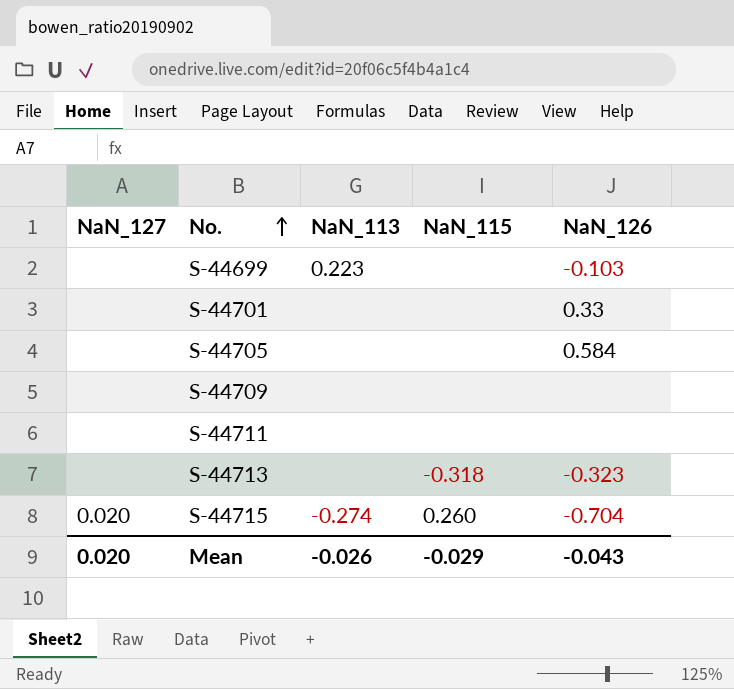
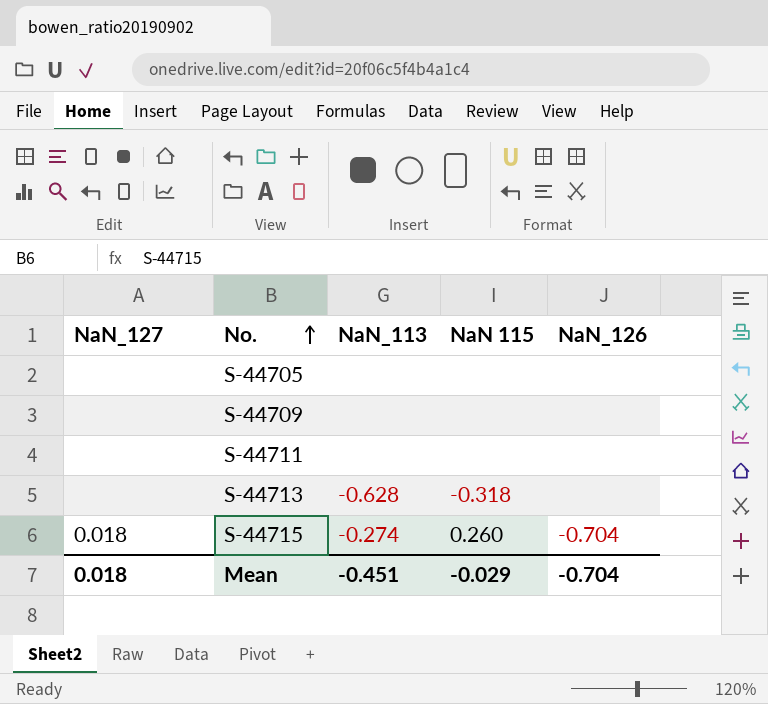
column name: NaN_115 -> NaN 115
row S-44699: none | 0.223 | none | -0.103 -> none
row S-44701: none | none | none | 0.33 -> none
S-44705 | NaN_126: 0.584 -> none
S-44713 | NaN_113: none -> -0.628
S-44713 | NaN_126: -0.323 -> none
S-44715 | NaN_127: 0.020 -> 0.018
Mean | NaN_127: 0.020 -> 0.018
Mean | NaN_113: -0.026 -> -0.451
Mean | NaN_126: -0.043 -> -0.704

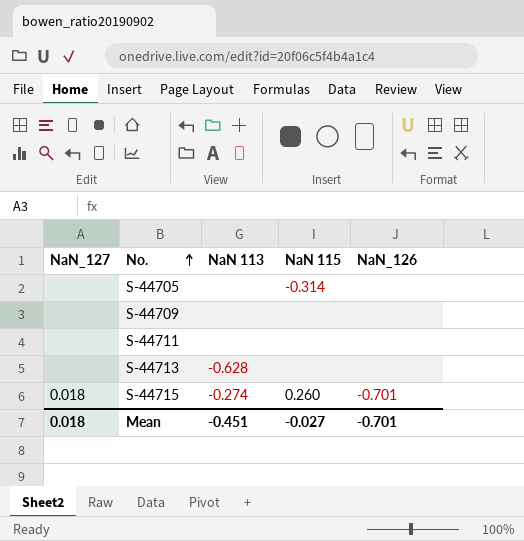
column name: NaN_113 -> NaN 113
S-44705 | NaN 115: none -> -0.314
S-44713 | NaN 115: -0.318 -> none
S-44715 | NaN_126: -0.704 -> -0.701
Mean | NaN 115: -0.029 -> -0.027
Mean | NaN_126: -0.704 -> -0.701

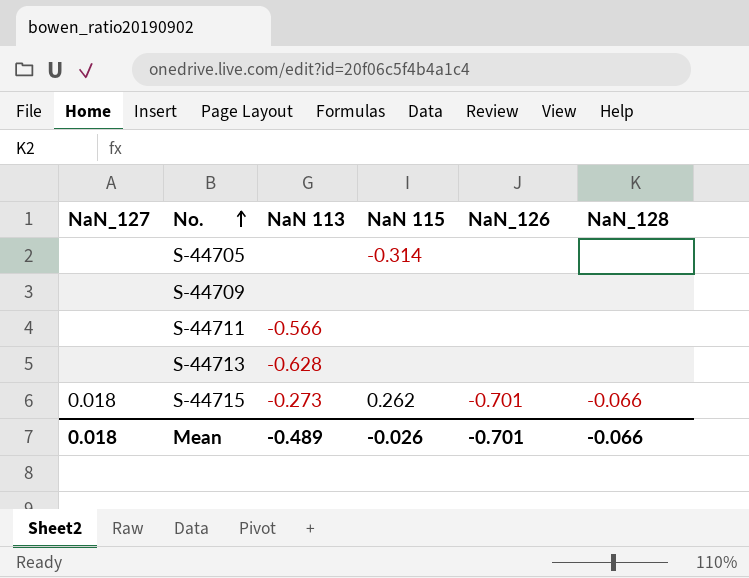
column NaN_128 | position: none -> 6
S-44711 | NaN 113: none -> -0.566
S-44715 | NaN 113: -0.274 -> -0.273
S-44715 | NaN 115: 0.260 -> 0.262
Mean | NaN 113: -0.451 -> -0.489
Mean | NaN 115: -0.027 -> -0.026

